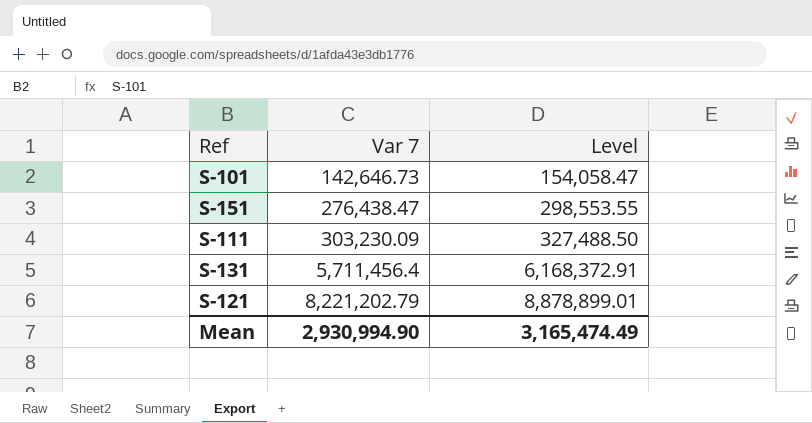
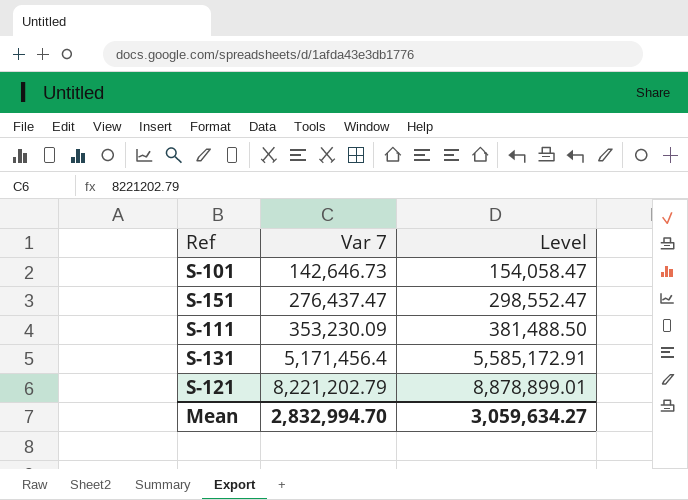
S-151 | Var 7: 276,438.47 -> 276,437.47
S-151 | Level: 298,553.55 -> 298,552.47
S-111 | Var 7: 303,230.09 -> 353,230.09
S-111 | Level: 327,488.50 -> 381,488.50
S-131 | Var 7: 5,711,456.4 -> 5,171,456.4
S-131 | Level: 6,168,372.91 -> 5,585,172.91
Mean | Var 7: 2,930,994.90 -> 2,832,994.70
Mean | Level: 3,165,474.49 -> 3,059,634.27

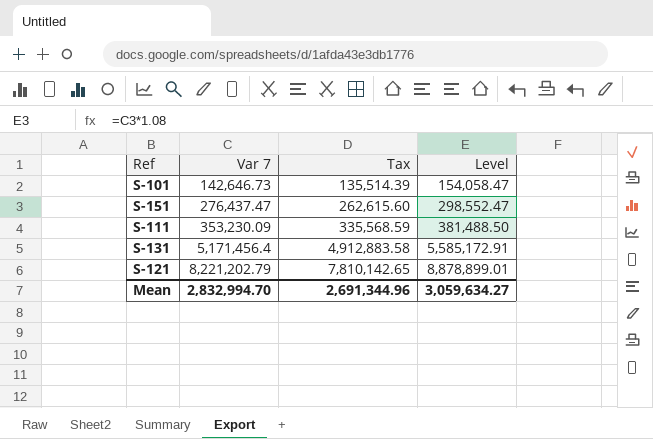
column Tax | formula: none -> [Var 7] * 0.95

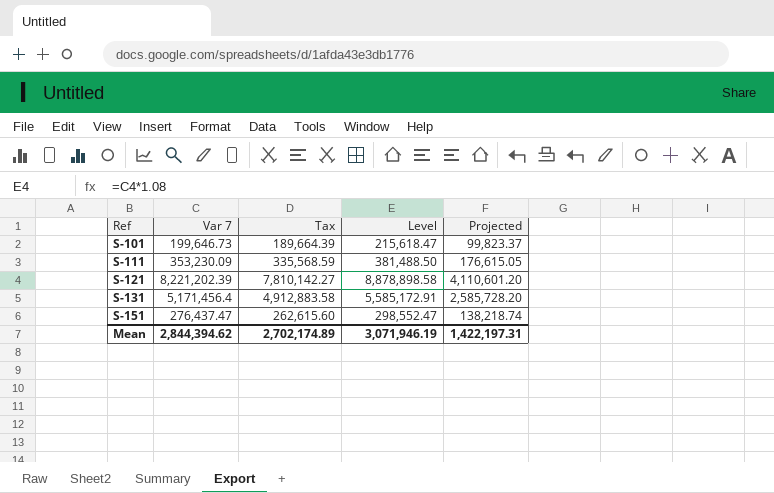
row order: Var 7 ascending -> Ref ascending
column Projected | formula: none -> [Var 7] * 0.5
S-101 | Var 7: 142,646.73 -> 199,646.73
S-101 | Tax: 135,514.39 -> 189,664.39
S-101 | Level: 154,058.47 -> 215,618.47
S-121 | Var 7: 8,221,202.79 -> 8,221,202.39
S-121 | Tax: 7,810,142.65 -> 7,810,142.27
S-121 | Level: 8,878,899.01 -> 8,878,898.58
Mean | Var 7: 2,832,994.70 -> 2,844,394.62
Mean | Tax: 2,691,344.96 -> 2,702,174.89
Mean | Level: 3,059,634.27 -> 3,071,946.19

